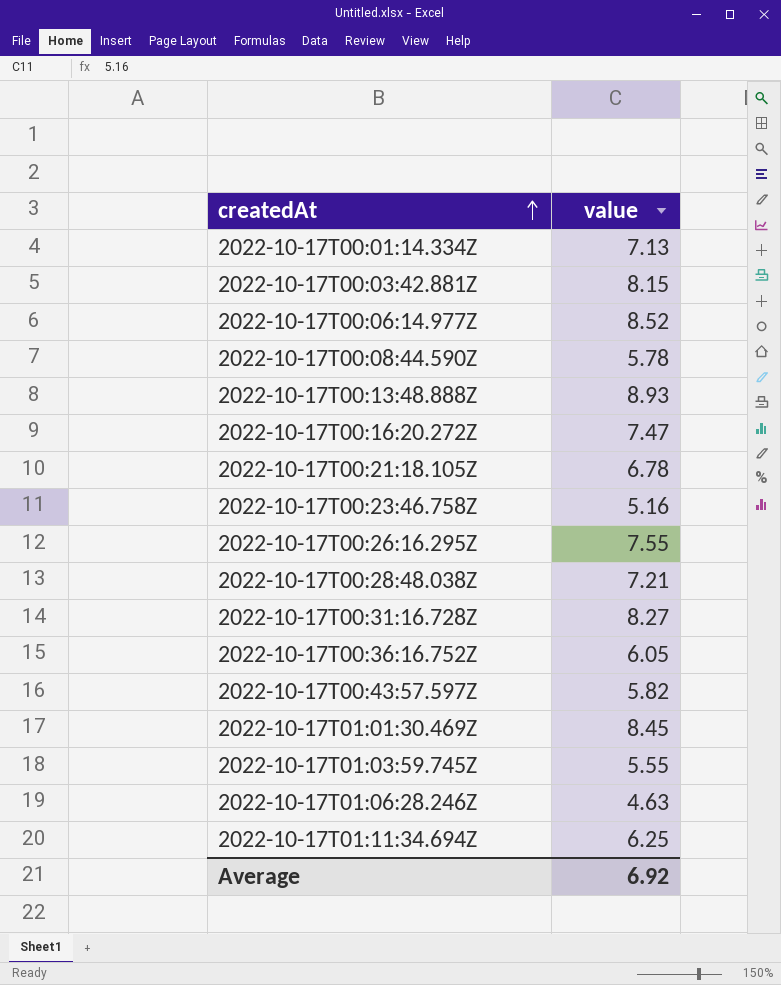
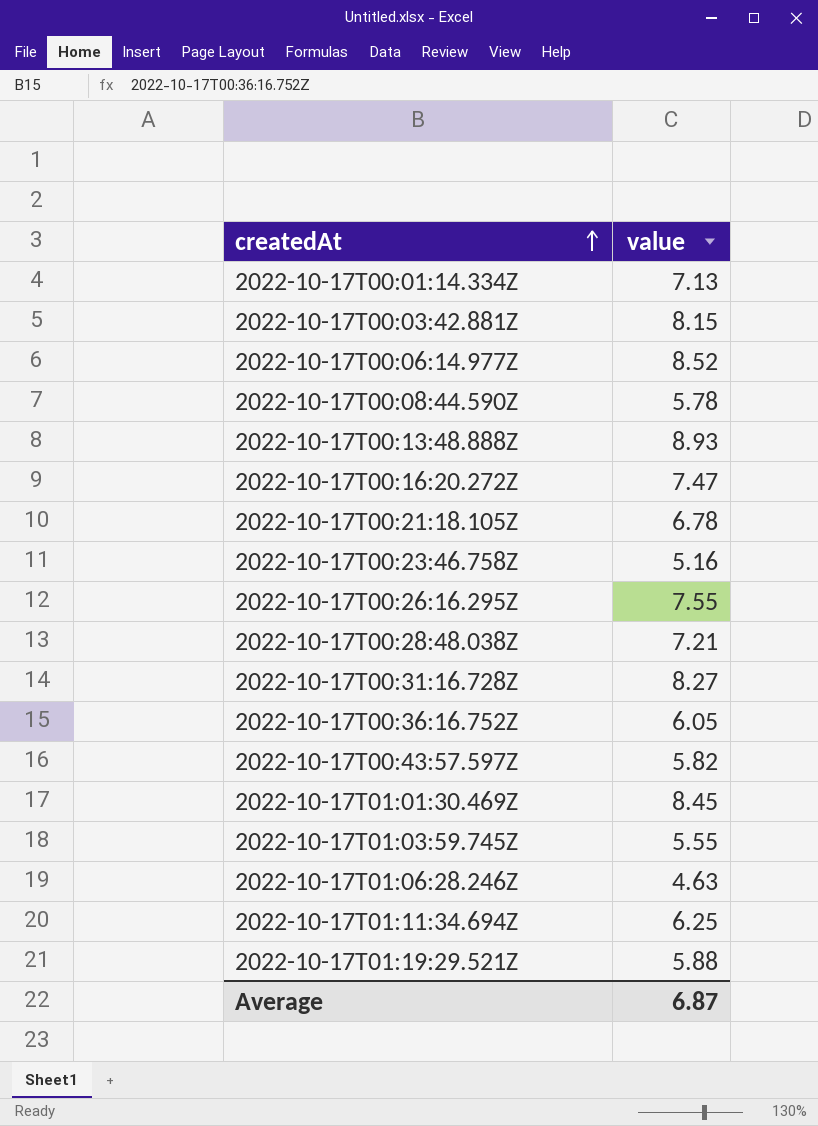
row 2022-10-17T01:19:29.521Z: none -> 5.88
Average | value: 6.92 -> 6.87

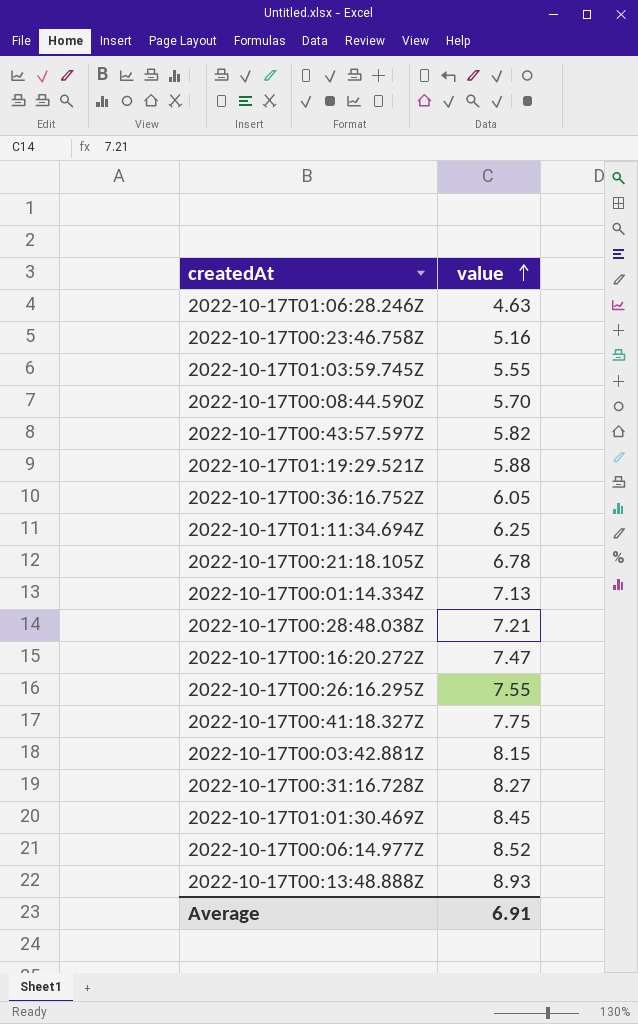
row order: createdAt ascending -> value ascending
2022-10-17T00:08:44.590Z | value: 5.78 -> 5.70
row 2022-10-17T00:41:18.327Z: none -> 7.75
Average | value: 6.87 -> 6.91

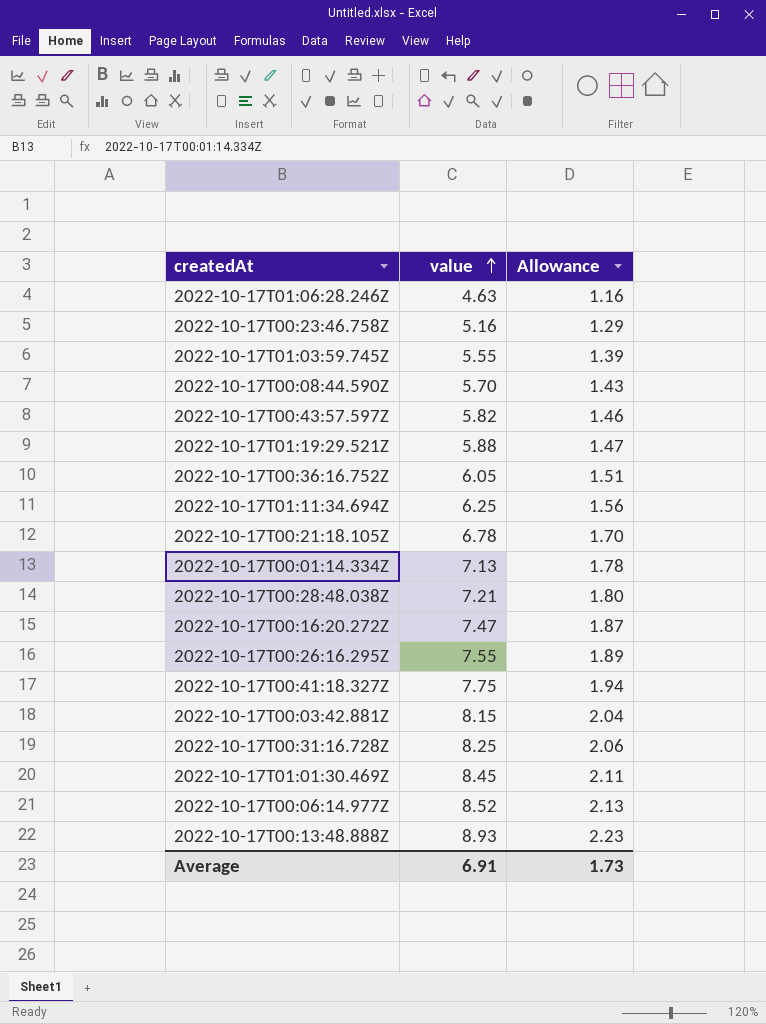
column Allowance | formula: none -> [value] * 0.25
2022-10-17T00:31:16.728Z | value: 8.27 -> 8.25

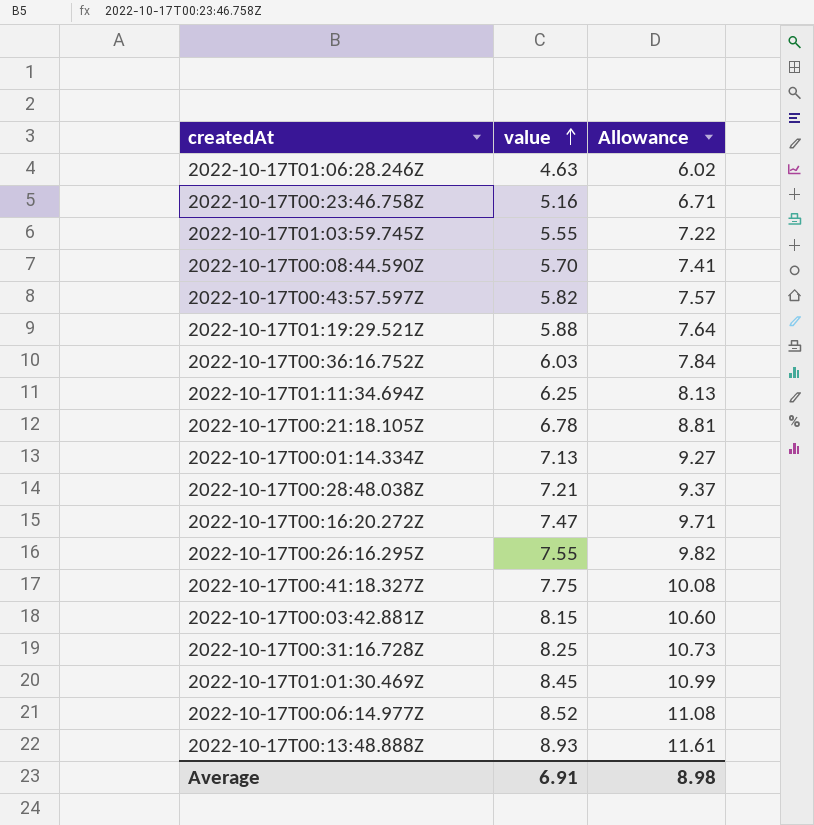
column Allowance | formula: [value] * 0.25 -> [value] * 1.3
2022-10-17T00:36:16.752Z | value: 6.05 -> 6.03
Average | Allowance: 1.73 -> 8.98

